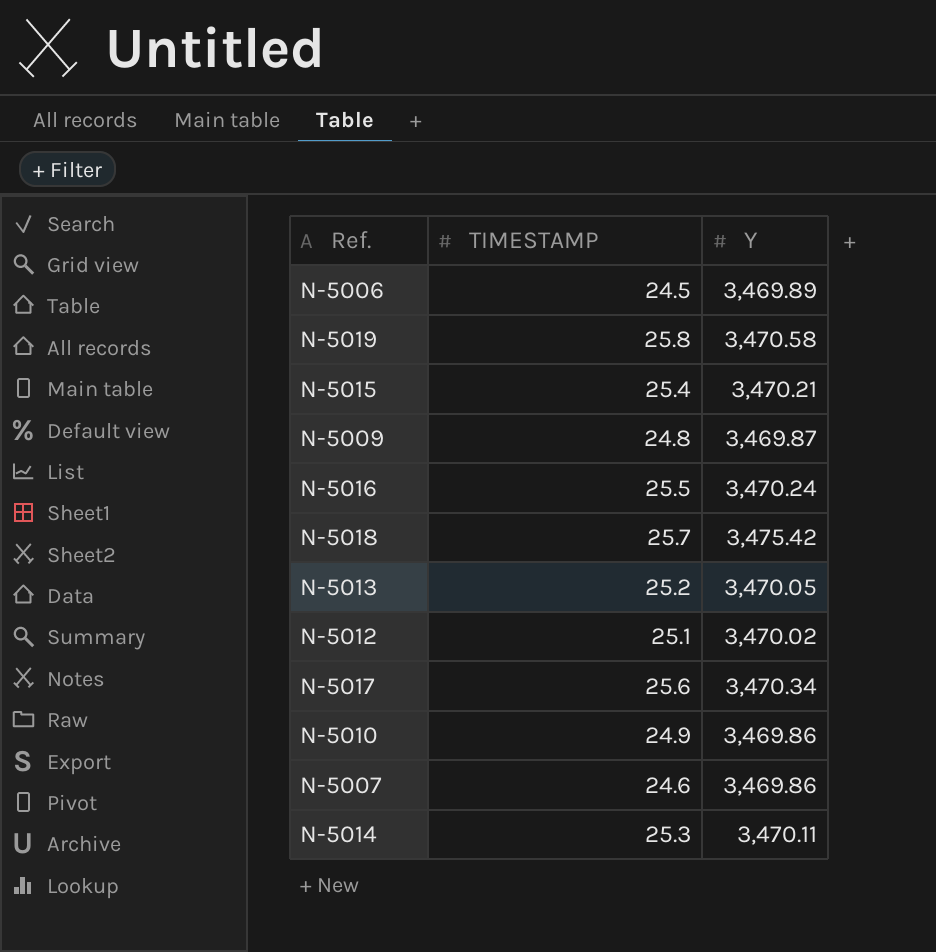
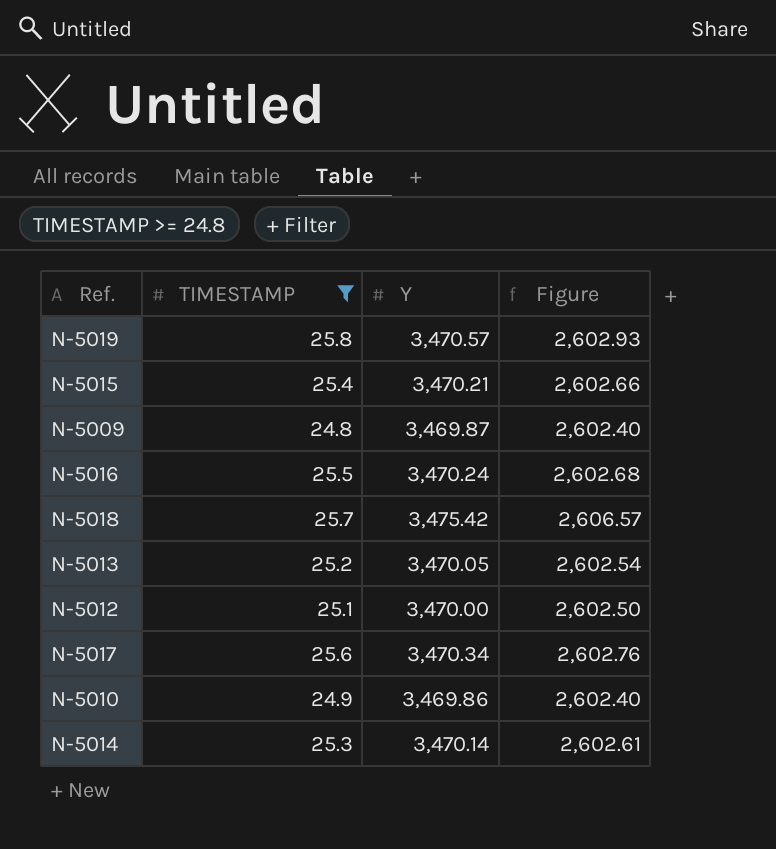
filter: none -> TIMESTAMP >= 24.8
column Figure | formula: none -> [Y] * 0.75
N-5019 | Y: 3,470.58 -> 3,470.57
N-5012 | Y: 3,470.02 -> 3,470.00
N-5014 | Y: 3,470.11 -> 3,470.14

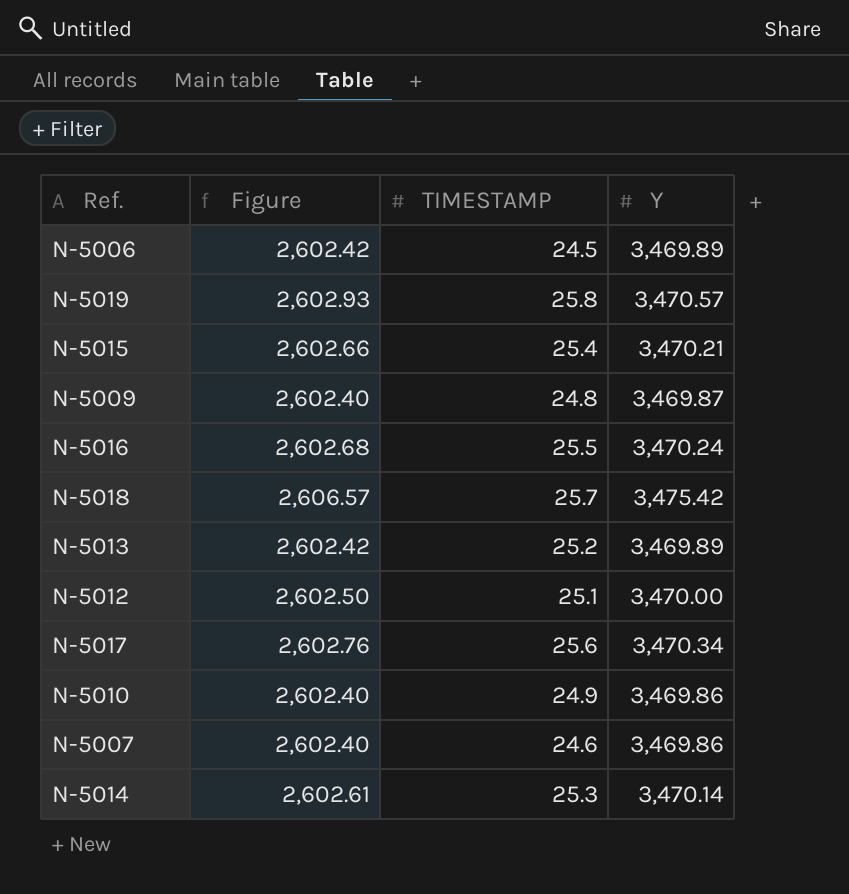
filter: TIMESTAMP >= 24.8 -> none
column Figure | position: 4 -> 2
N-5013 | Figure: 2,602.54 -> 2,602.42
N-5013 | Y: 3,470.05 -> 3,469.89

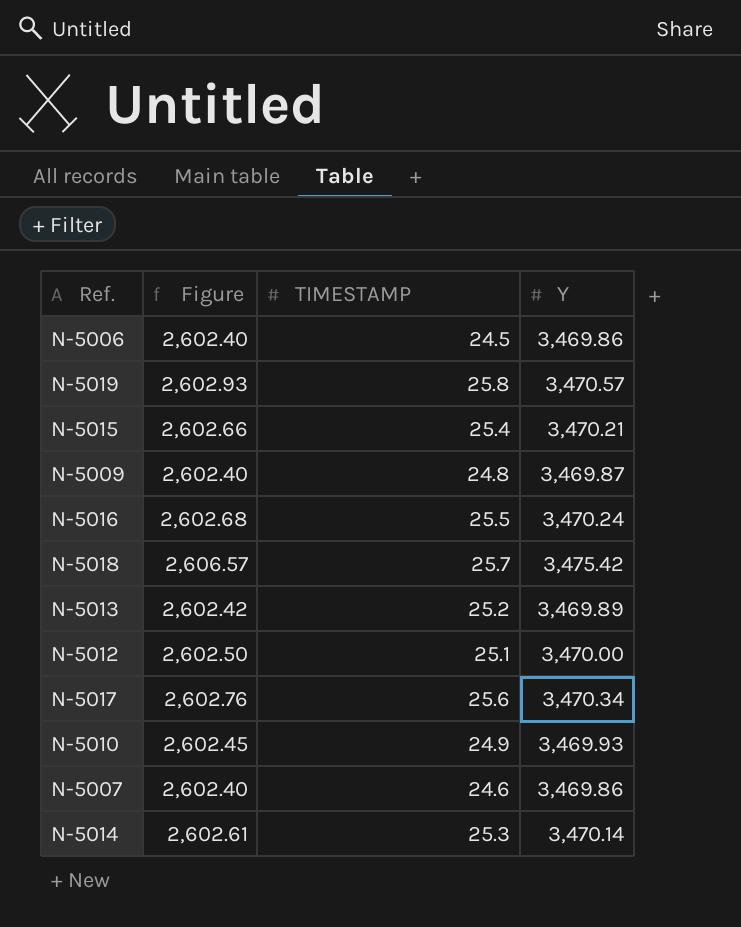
N-5006 | Figure: 2,602.42 -> 2,602.40
N-5006 | Y: 3,469.89 -> 3,469.86
N-5010 | Figure: 2,602.40 -> 2,602.45
N-5010 | Y: 3,469.86 -> 3,469.93

